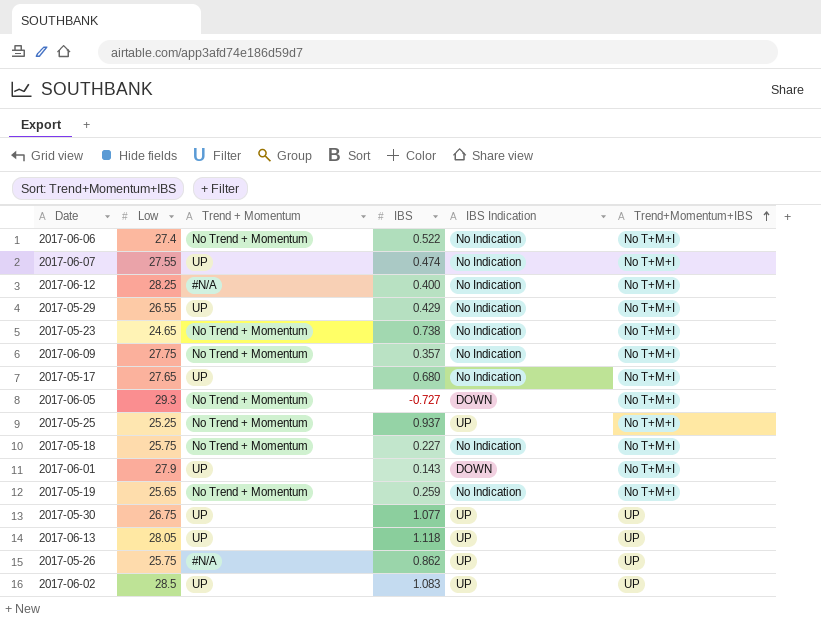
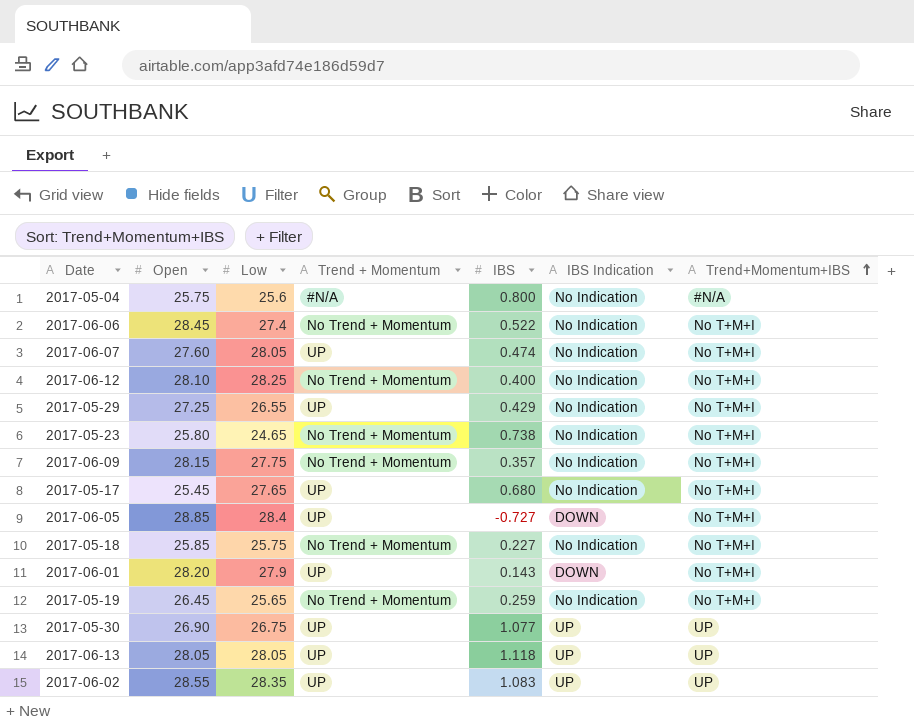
column Open | position: none -> 2
row 2017-05-25: 25.25 | No Trend + Momentum | 0.937 | UP | No T+M+I -> none
row 2017-05-26: 25.75 | #N/A | 0.862 | UP | UP -> none
row 2017-05-04: none -> 25.75 | 25.6 | #N/A | 0.800 | No Indication | #N/A
2017-06-07 | Low: 27.55 -> 28.05
2017-06-12 | Trend + Momentum: #N/A -> No Trend + Momentum
2017-06-05 | Low: 29.3 -> 28.4
2017-06-05 | Trend + Momentum: No Trend + Momentum -> UP
2017-06-02 | Low: 28.5 -> 28.35

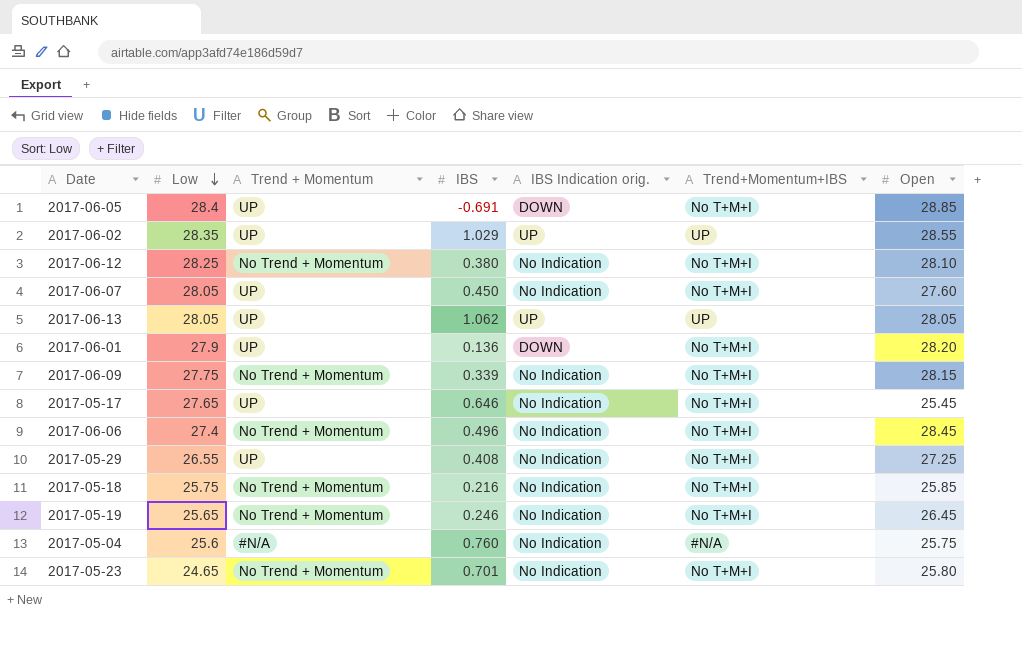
row order: Trend+Momentum+IBS ascending -> Low descending
column name: IBS Indication -> IBS Indication orig.
column Open | position: 2 -> 7
row 2017-05-30: 26.90 | 26.75 | UP | 1.077 | UP | UP -> none
2017-06-05 | IBS: -0.727 -> -0.691
2017-06-02 | IBS: 1.083 -> 1.029
2017-06-12 | IBS: 0.400 -> 0.380
2017-06-07 | IBS: 0.474 -> 0.450
2017-06-13 | IBS: 1.118 -> 1.062
2017-06-01 | IBS: 0.143 -> 0.136
2017-06-09 | IBS: 0.357 -> 0.339
2017-05-17 | IBS: 0.680 -> 0.646
2017-06-06 | IBS: 0.522 -> 0.496
2017-05-29 | IBS: 0.429 -> 0.408
2017-05-18 | IBS: 0.227 -> 0.216
2017-05-19 | IBS: 0.259 -> 0.246
2017-05-04 | IBS: 0.800 -> 0.760
2017-05-23 | IBS: 0.738 -> 0.701

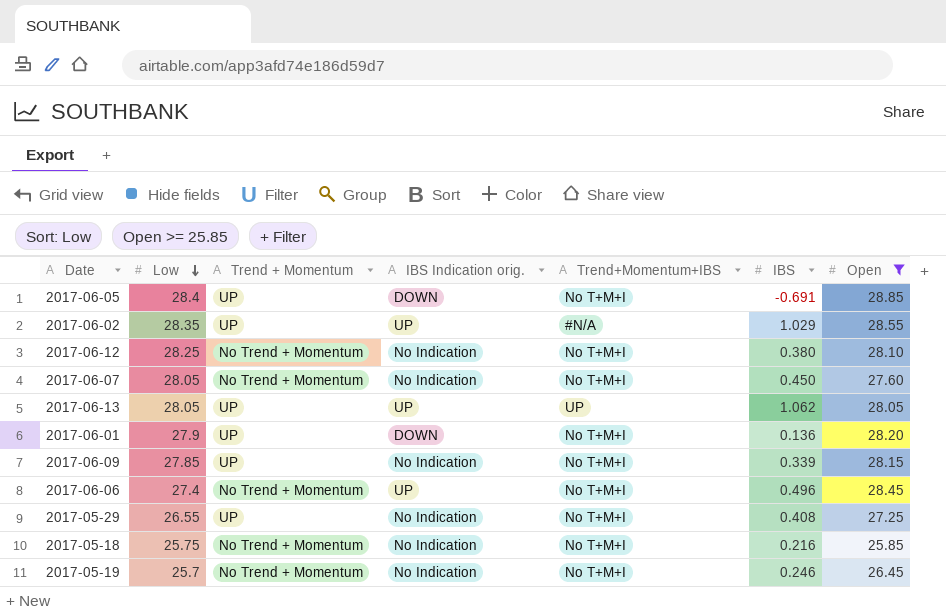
filter: none -> Open >= 25.85
column IBS | position: 4 -> 6
2017-06-02 | Trend+Momentum+IBS: UP -> #N/A
2017-06-07 | Trend + Momentum: UP -> No Trend + Momentum
2017-06-09 | Low: 27.75 -> 27.85
2017-06-09 | Trend + Momentum: No Trend + Momentum -> UP
2017-06-06 | IBS Indication orig.: No Indication -> UP
2017-05-19 | Low: 25.65 -> 25.7

